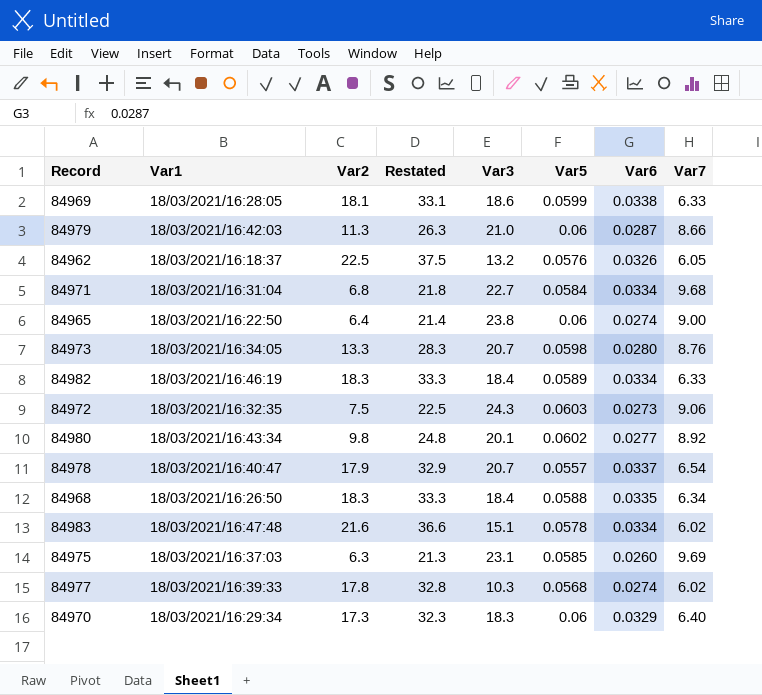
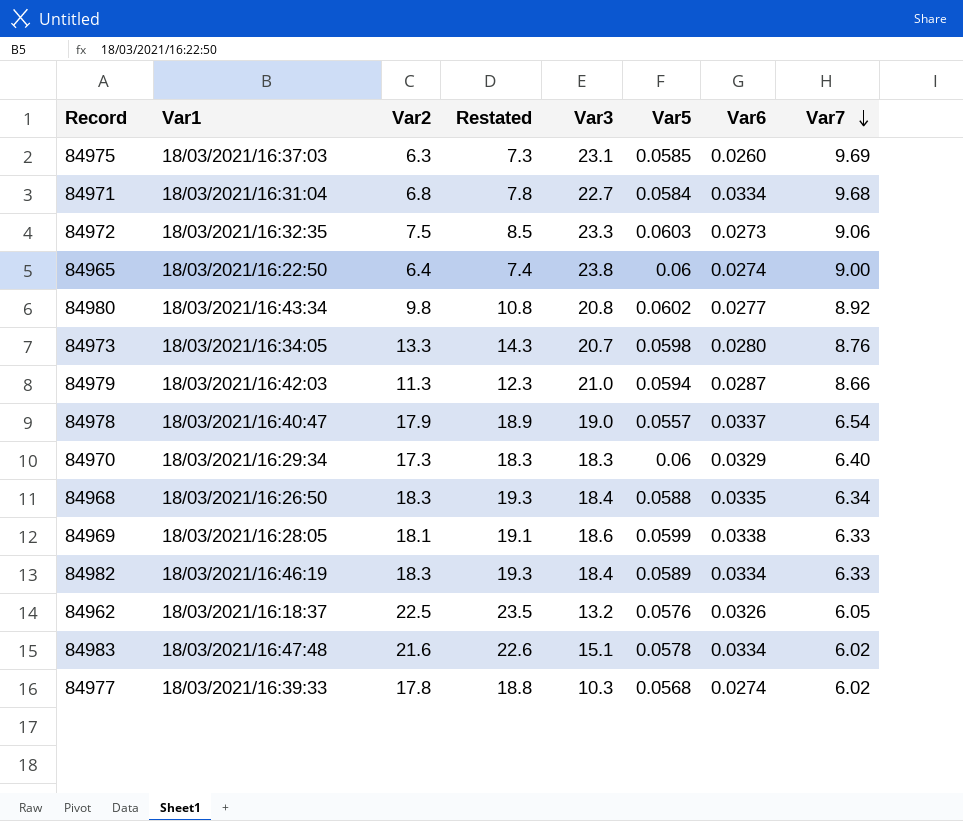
row order: none -> Var7 descending
column Restated | formula: [Var2] + 15 -> [Var2] + 1
84972 | Var3: 24.3 -> 23.3
84980 | Var3: 20.1 -> 20.8
84979 | Var5: 0.06 -> 0.0594
84978 | Var3: 20.7 -> 19.0

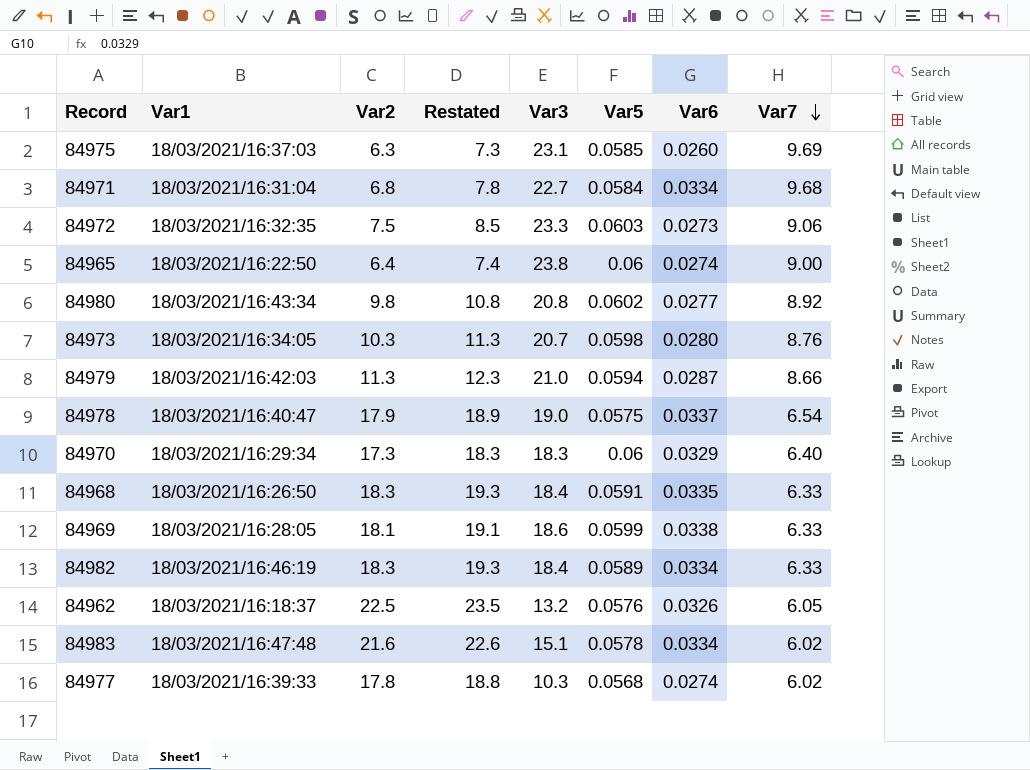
84973 | Var2: 13.3 -> 10.3
84973 | Restated: 14.3 -> 11.3
84978 | Var5: 0.0557 -> 0.0575
84968 | Var5: 0.0588 -> 0.0591
84968 | Var7: 6.34 -> 6.33

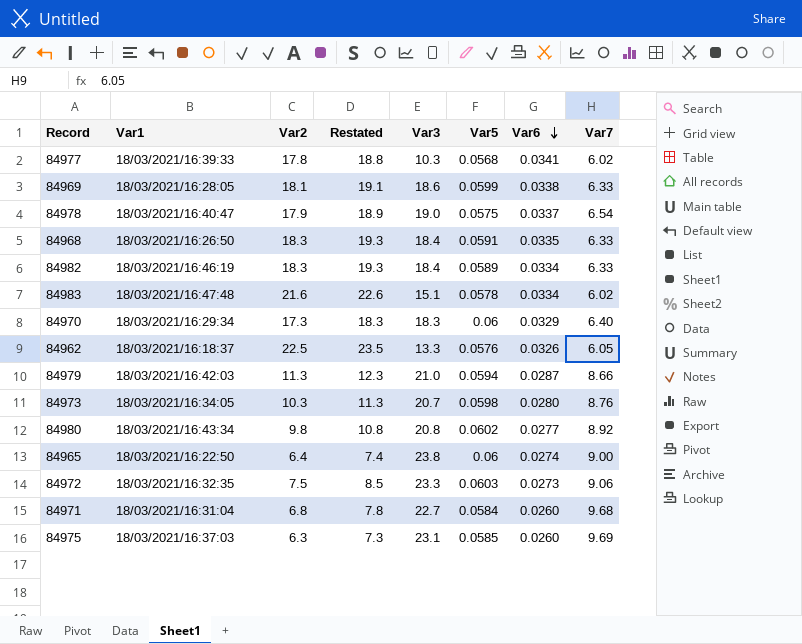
row order: Var7 descending -> Var6 descending
84977 | Var6: 0.0274 -> 0.0341
84962 | Var3: 13.2 -> 13.3
84971 | Var6: 0.0334 -> 0.0260

